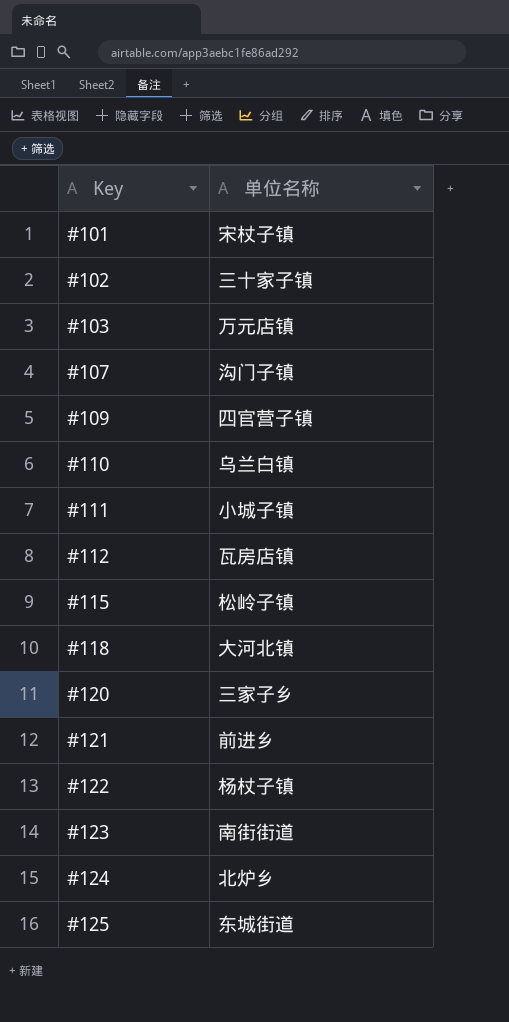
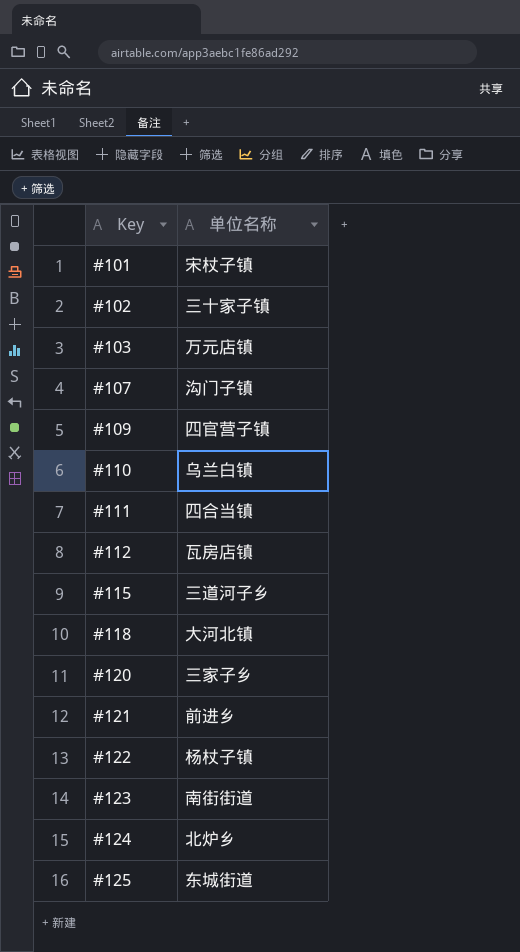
#111 | 单位名称: 小城子镇 -> 四合当镇
#115 | 单位名称: 松岭子镇 -> 三道河子乡

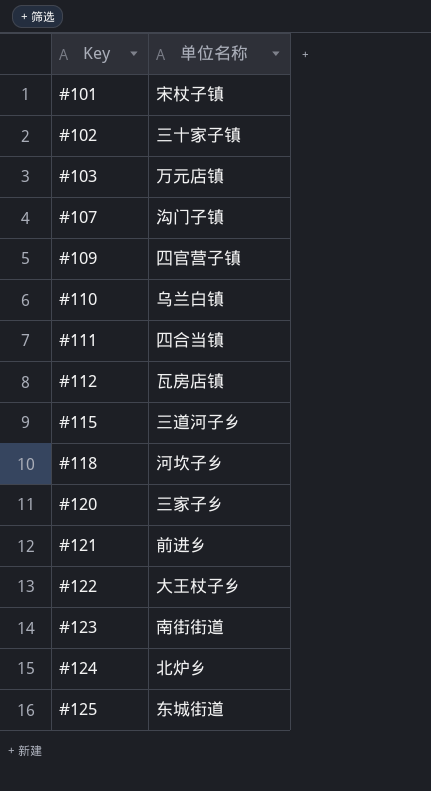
#118 | 单位名称: 大河北镇 -> 河坎子乡
#122 | 单位名称: 杨杖子镇 -> 大王杖子乡

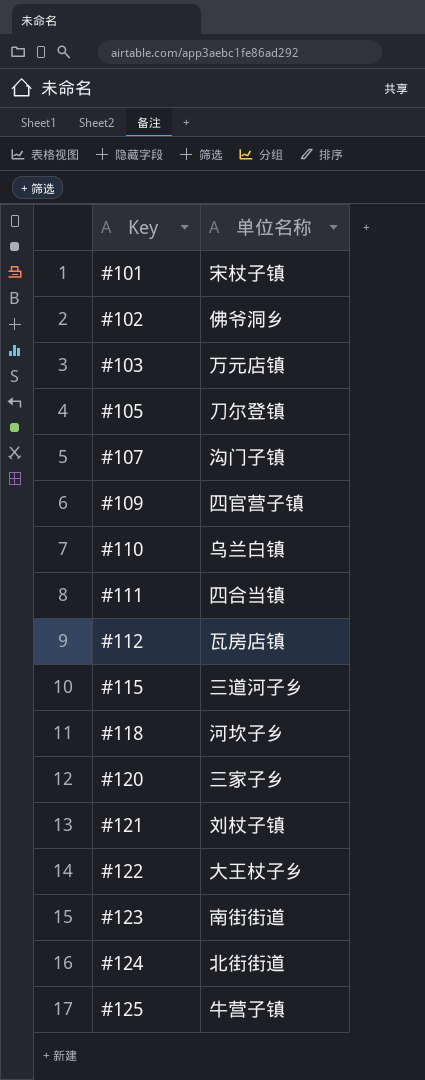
#102 | 单位名称: 三十家子镇 -> 佛爷洞乡
row #105: none -> 刀尔登镇
#121 | 单位名称: 前进乡 -> 刘杖子镇
#124 | 单位名称: 北炉乡 -> 北街街道
#125 | 单位名称: 东城街道 -> 牛营子镇

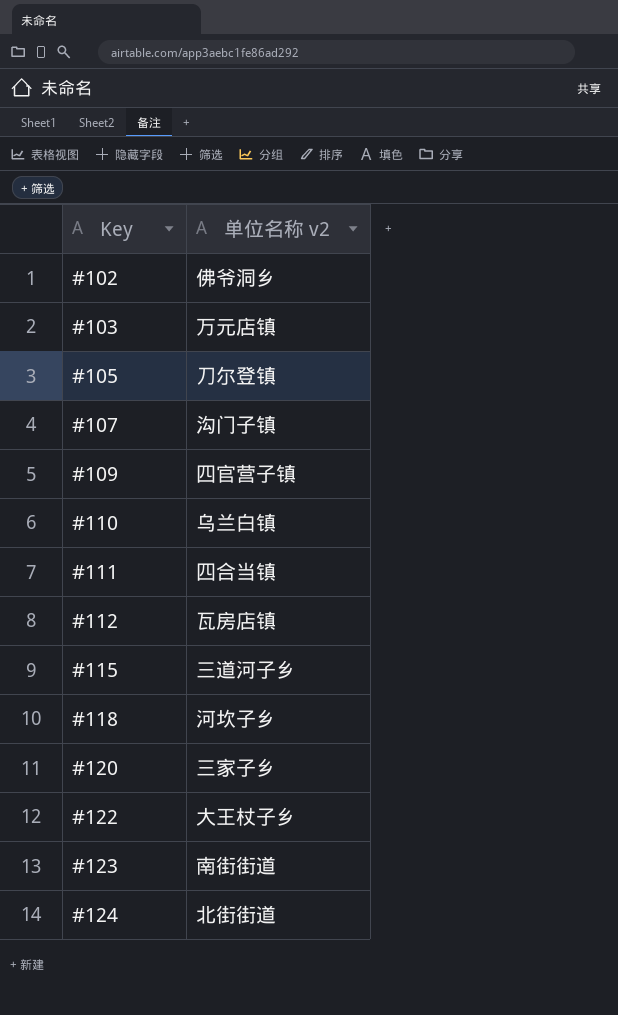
column name: 单位名称 -> 单位名称 v2
row #101: 宋杖子镇 -> none
row #121: 刘杖子镇 -> none
row #125: 牛营子镇 -> none

